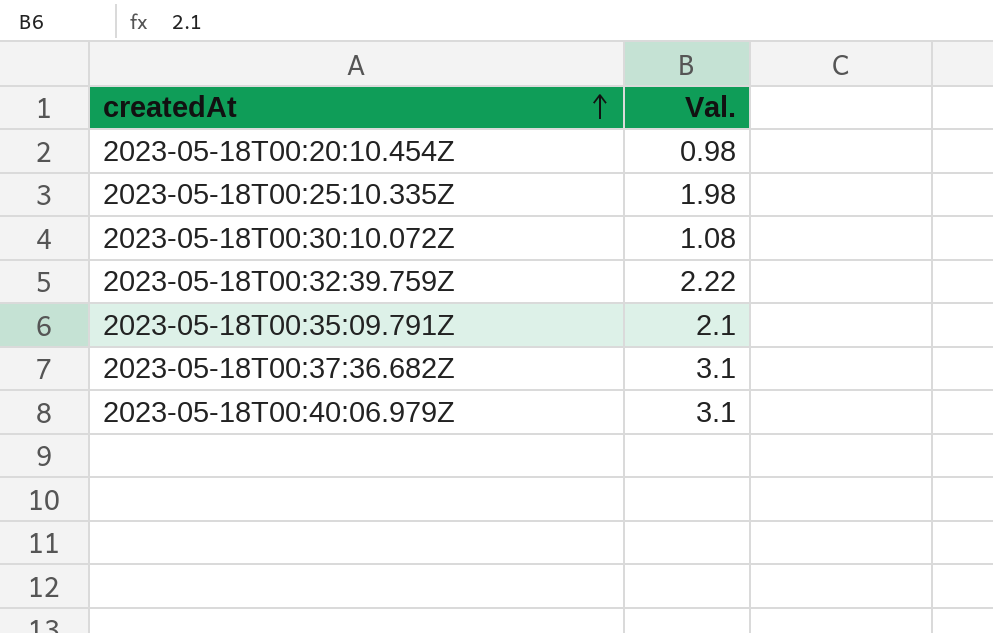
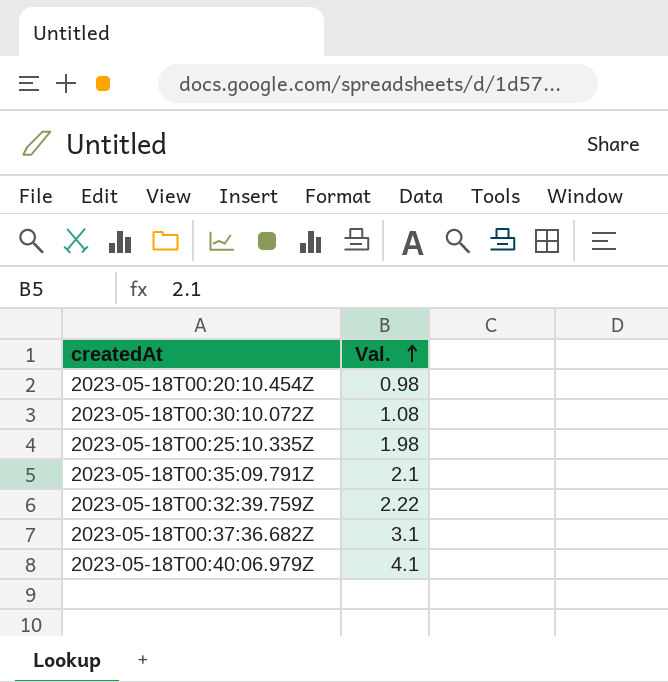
row order: createdAt ascending -> Val. ascending
2023-05-18T00:40:06.979Z | Val.: 3.1 -> 4.1

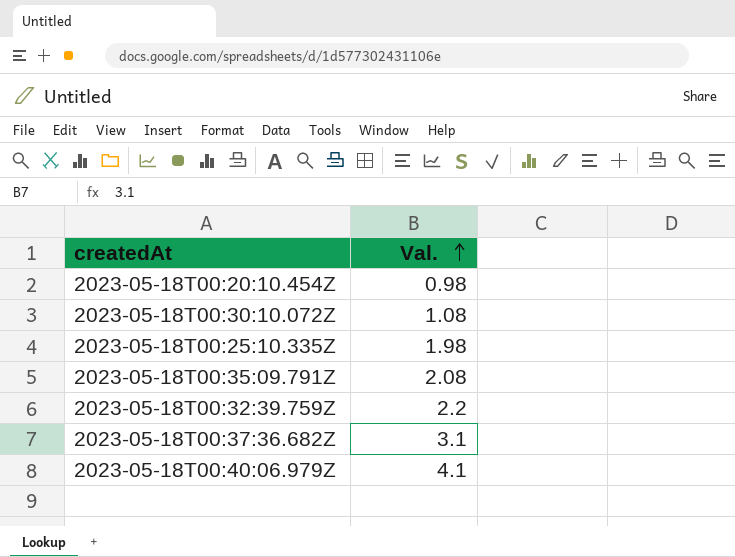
2023-05-18T00:35:09.791Z | Val.: 2.1 -> 2.08
2023-05-18T00:32:39.759Z | Val.: 2.22 -> 2.2

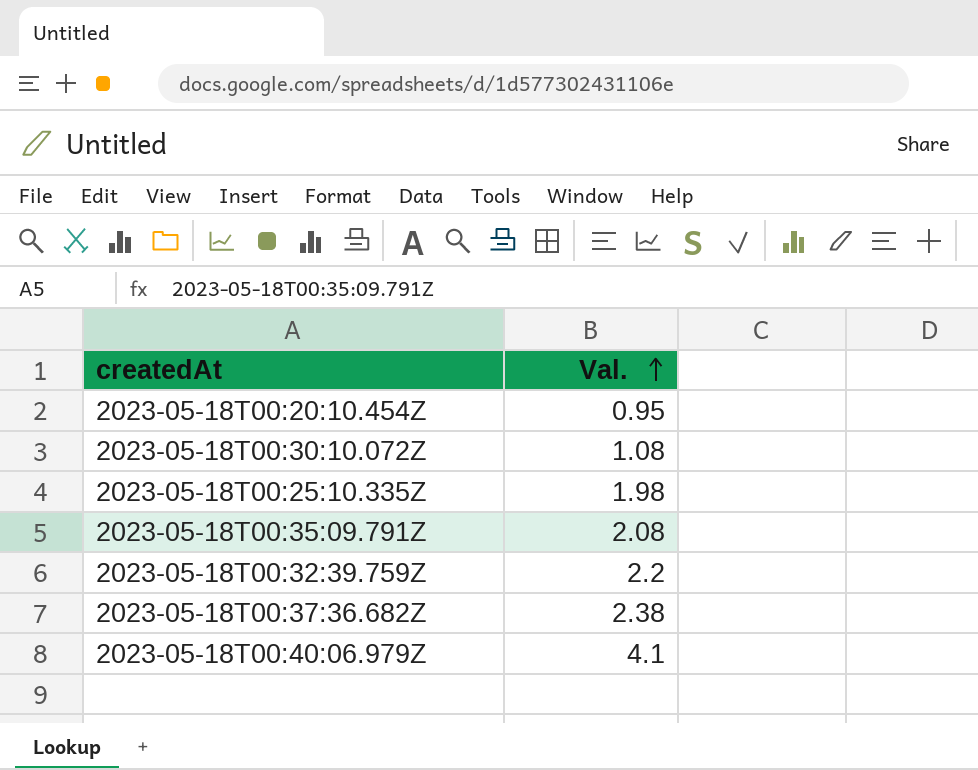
2023-05-18T00:20:10.454Z | Val.: 0.98 -> 0.95
2023-05-18T00:37:36.682Z | Val.: 3.1 -> 2.38

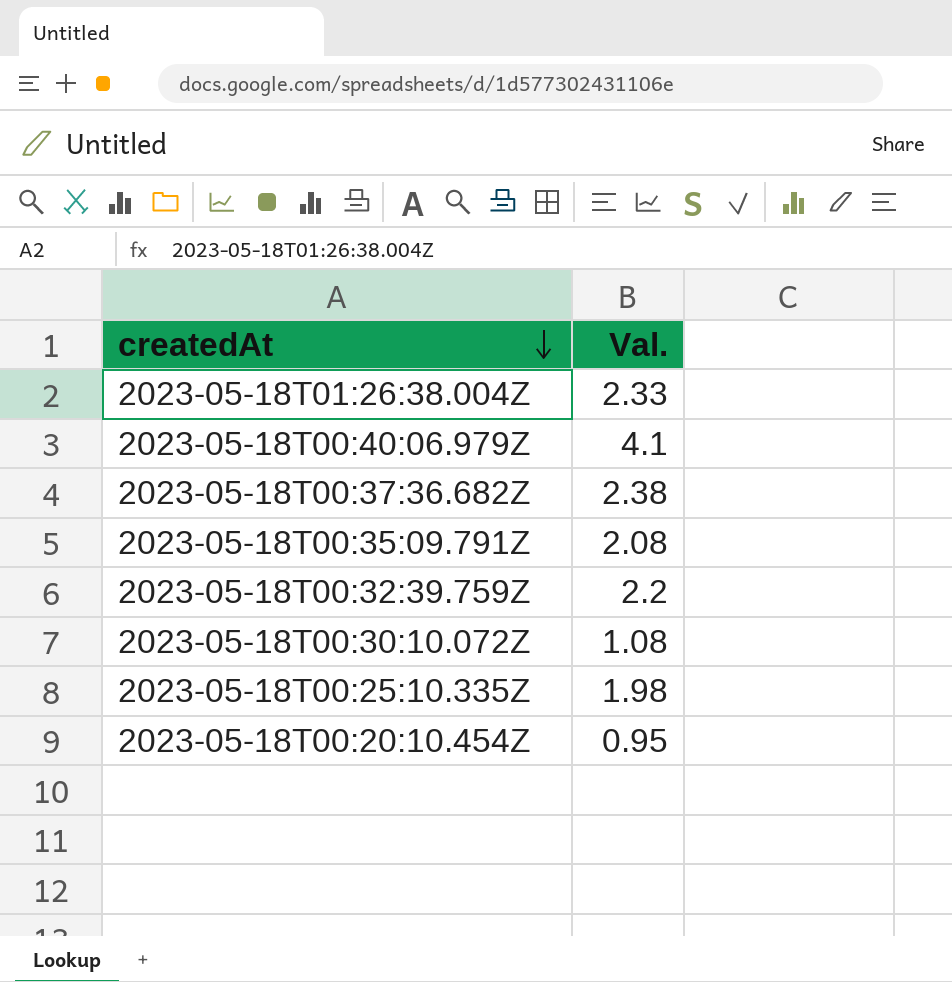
row order: Val. ascending -> createdAt descending
row 2023-05-18T01:26:38.004Z: none -> 2.33

